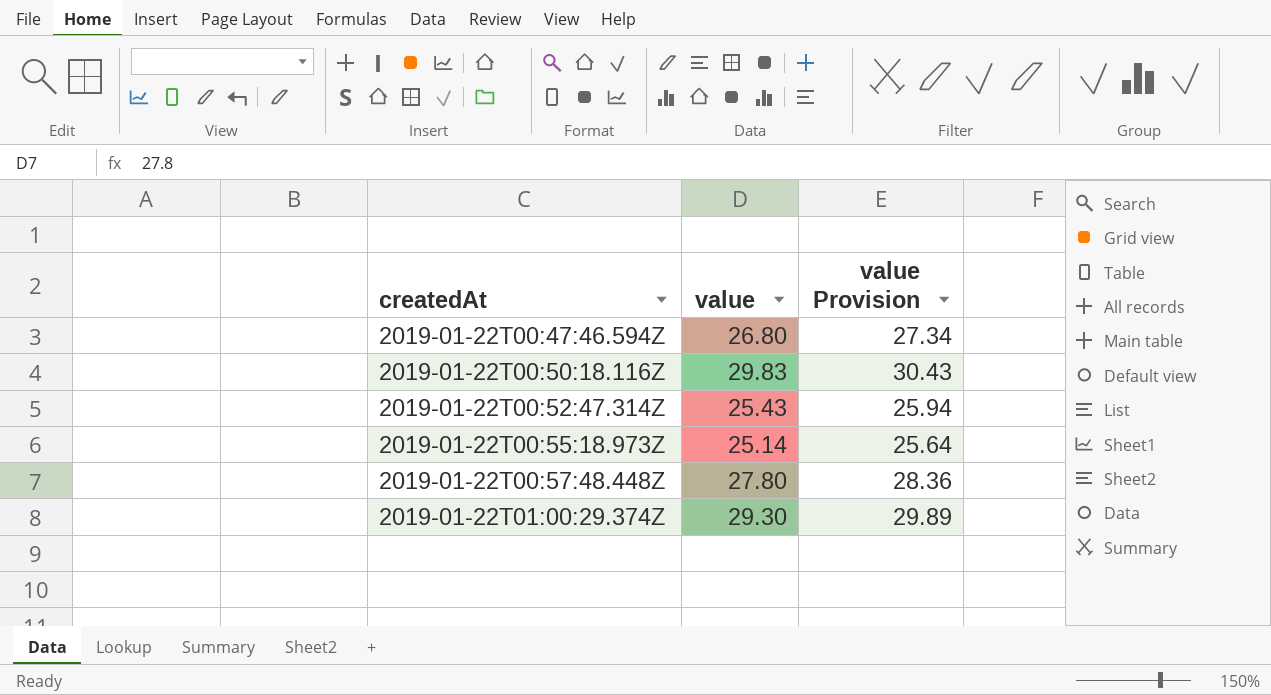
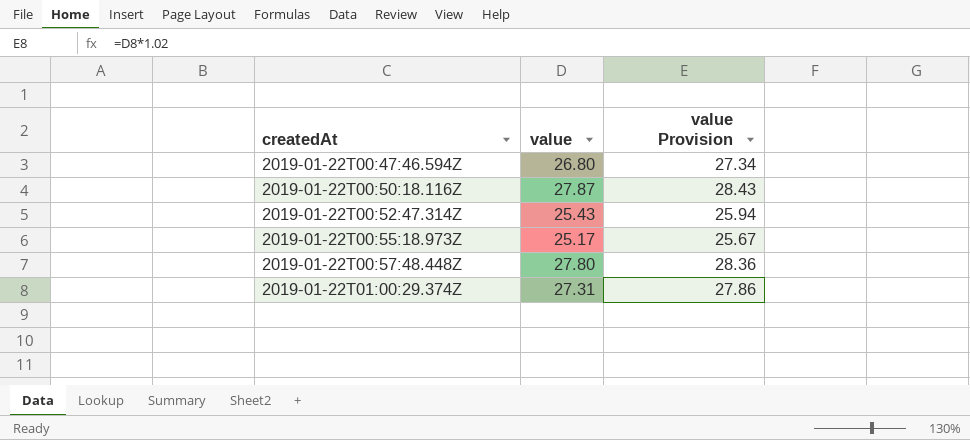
2019-01-22T00:50:18.116Z | value: 29.83 -> 27.87
2019-01-22T00:50:18.116Z | value Provision: 30.43 -> 28.43
2019-01-22T00:55:18.973Z | value: 25.14 -> 25.17
2019-01-22T00:55:18.973Z | value Provision: 25.64 -> 25.67
2019-01-22T01:00:29.374Z | value: 29.30 -> 27.31
2019-01-22T01:00:29.374Z | value Provision: 29.89 -> 27.86

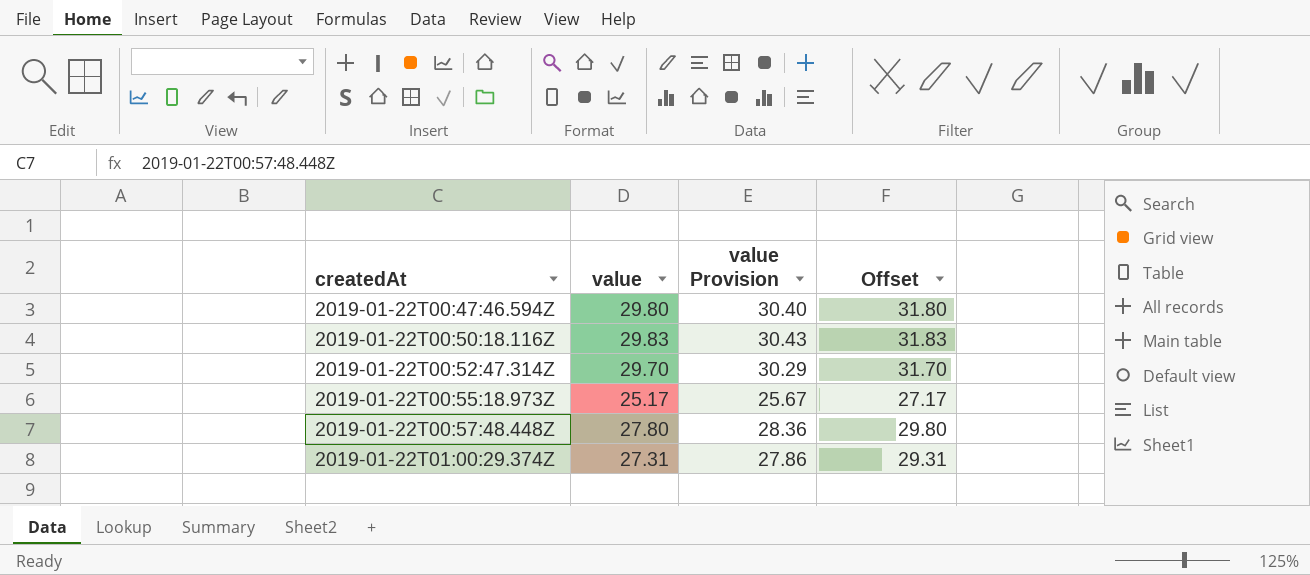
column Offset | formula: none -> [value] + 2
2019-01-22T00:47:46.594Z | value: 26.80 -> 29.80
2019-01-22T00:47:46.594Z | value Provision: 27.34 -> 30.40
2019-01-22T00:50:18.116Z | value: 27.87 -> 29.83
2019-01-22T00:50:18.116Z | value Provision: 28.43 -> 30.43
2019-01-22T00:52:47.314Z | value: 25.43 -> 29.70
2019-01-22T00:52:47.314Z | value Provision: 25.94 -> 30.29

